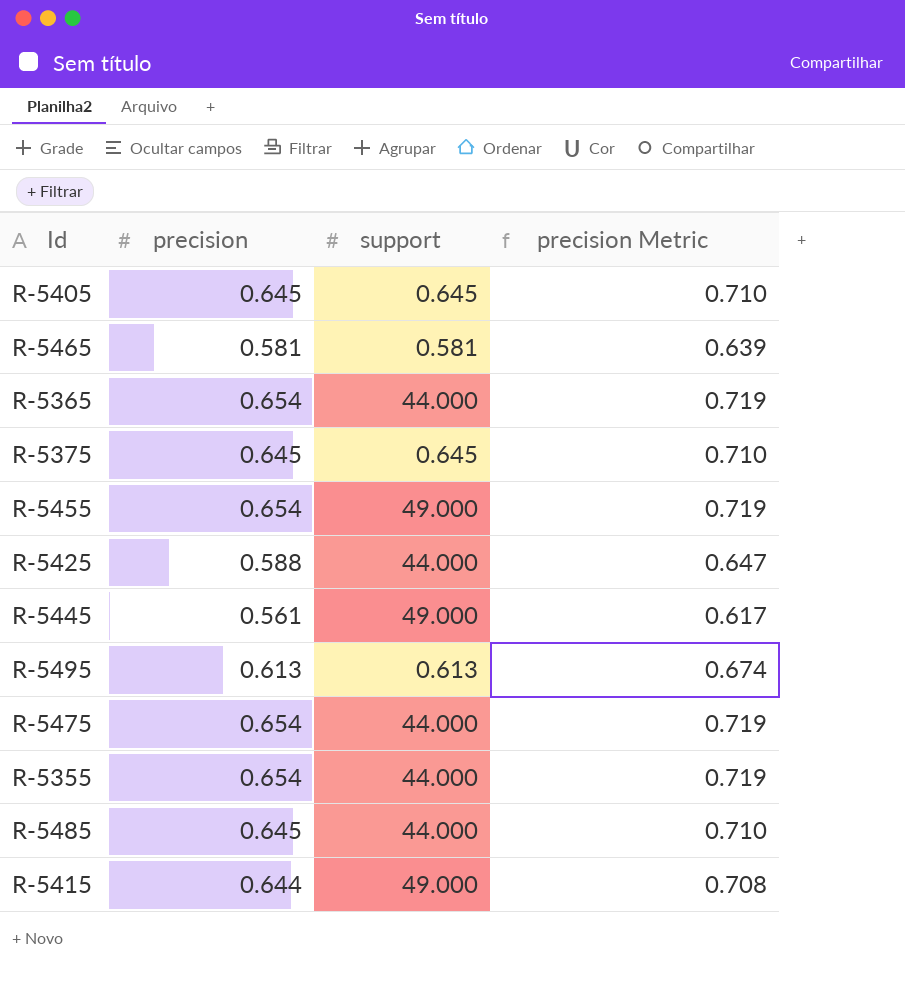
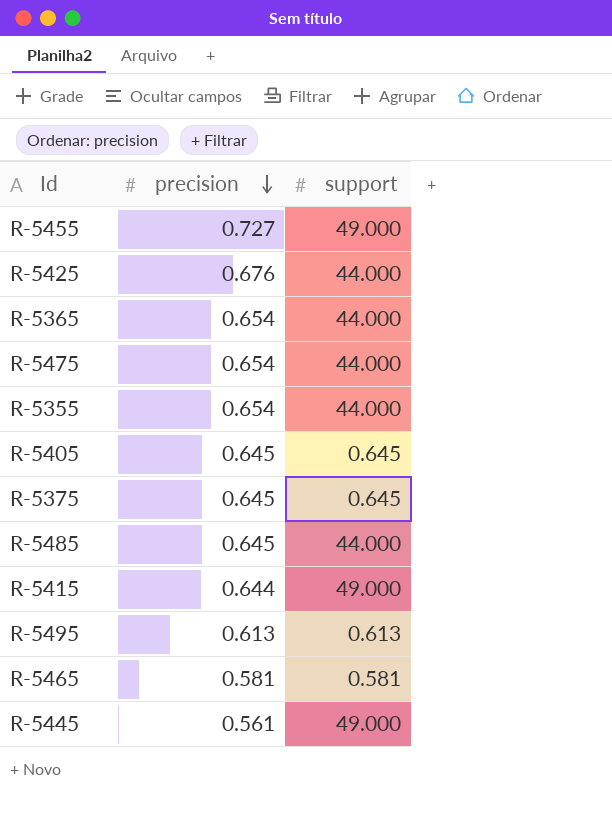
row order: none -> precision descending
column precision Metric | formula: [precision] * 1.1 -> none
R-5455 | precision: 0.654 -> 0.727
R-5425 | precision: 0.588 -> 0.676

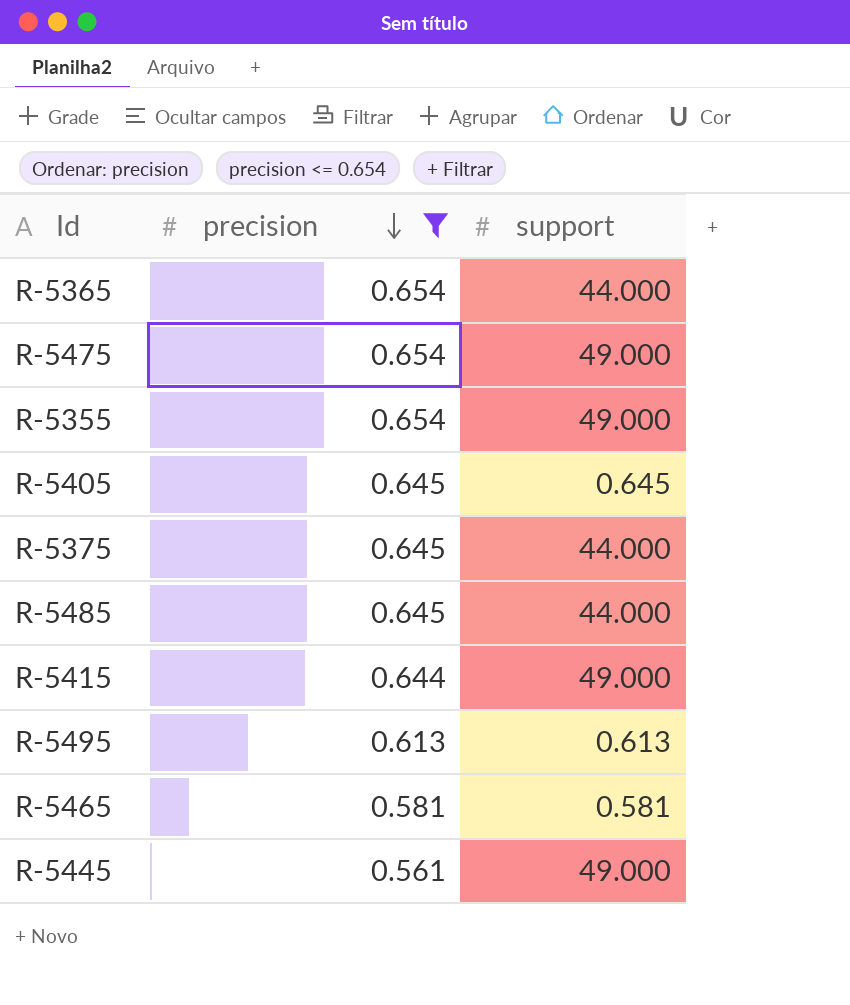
filter: none -> precision <= 0.654
R-5475 | support: 44.000 -> 49.000
R-5355 | support: 44.000 -> 49.000
R-5375 | support: 0.645 -> 44.000

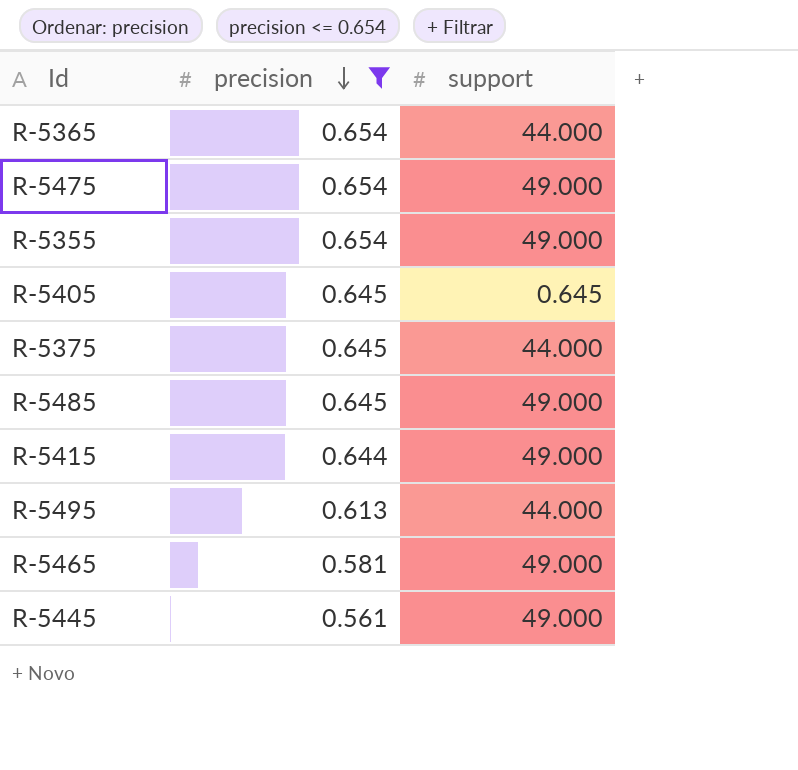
R-5485 | support: 44.000 -> 49.000
R-5495 | support: 0.613 -> 44.000
R-5465 | support: 0.581 -> 49.000

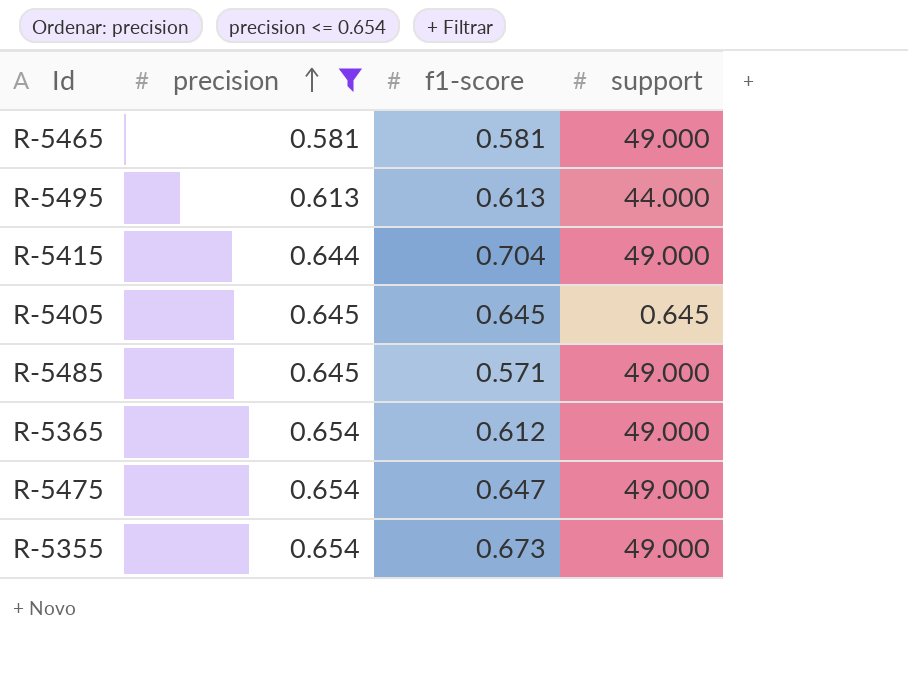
row order: precision descending -> precision ascending
column f1-score | position: none -> 3
row R-5375: 0.645 | 44.000 -> none
row R-5445: 0.561 | 49.000 -> none
R-5365 | support: 44.000 -> 49.000

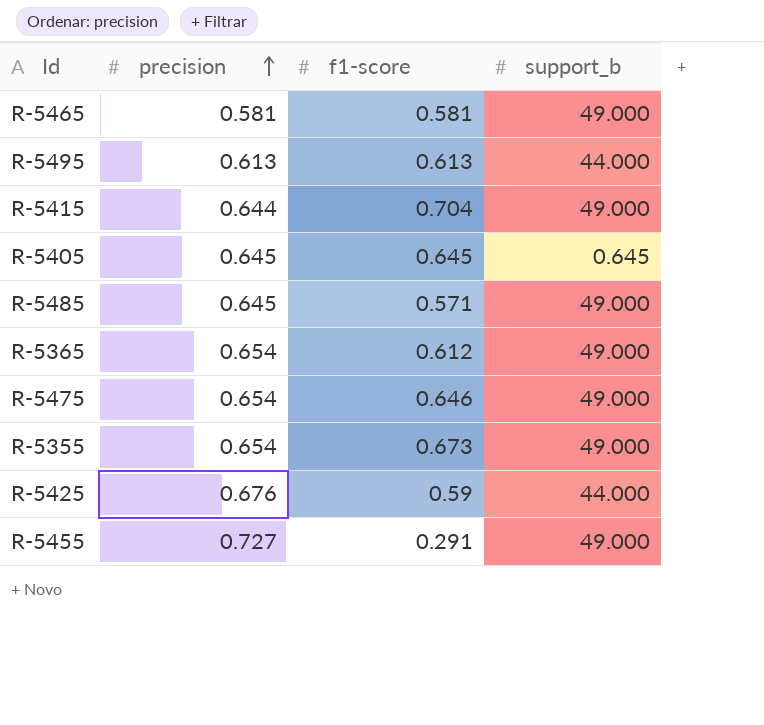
filter: precision <= 0.654 -> none
column name: support -> support_b
R-5475 | f1-score: 0.647 -> 0.646

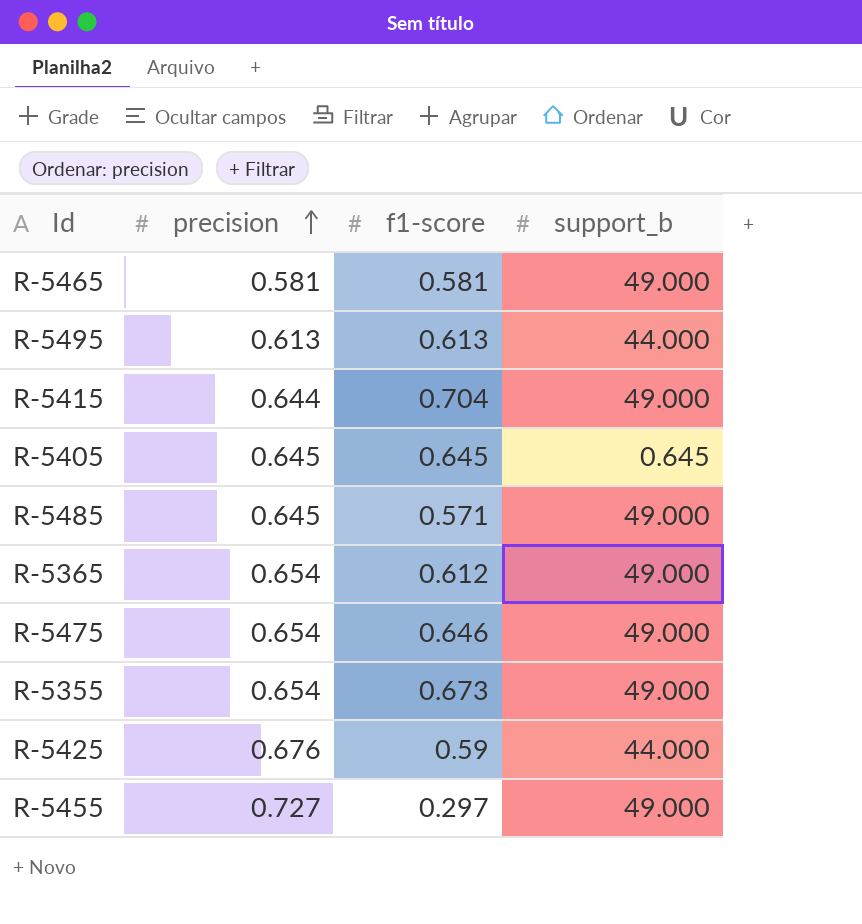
R-5455 | f1-score: 0.291 -> 0.297

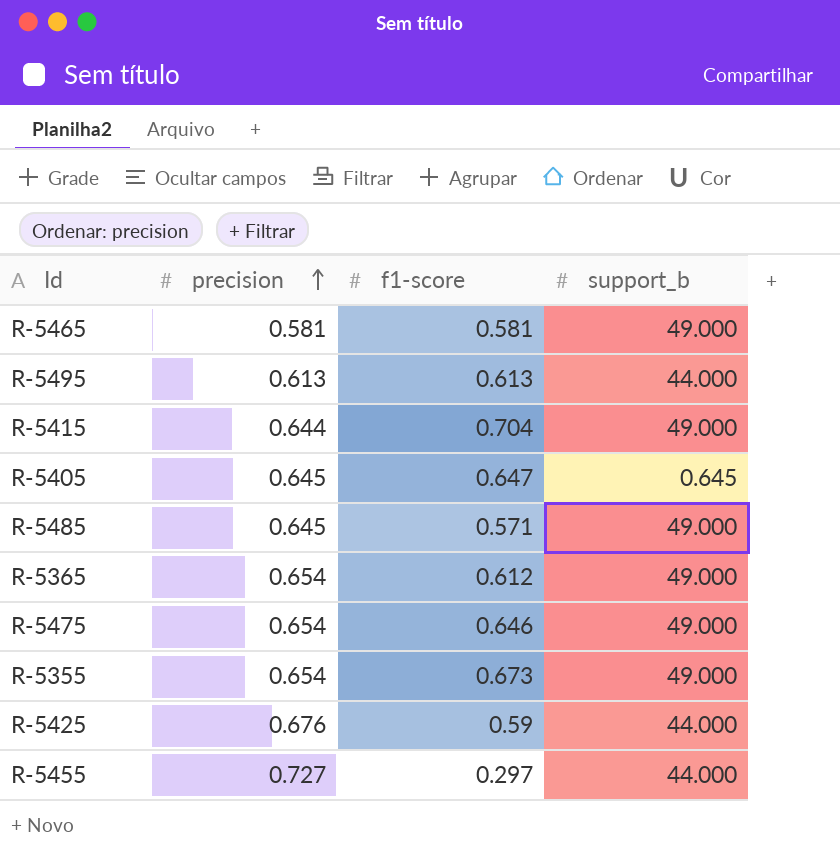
R-5405 | f1-score: 0.645 -> 0.647
R-5455 | support_b: 49.000 -> 44.000

